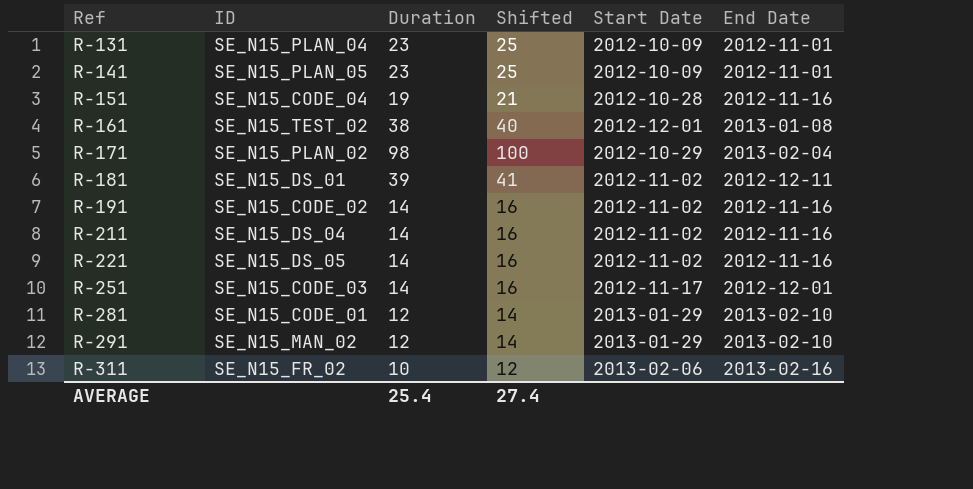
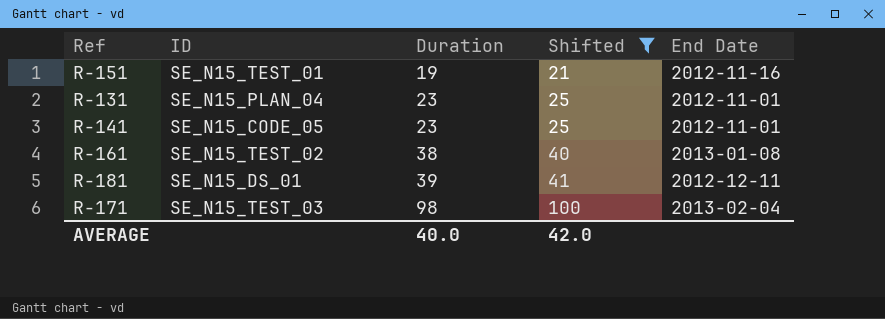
filter: none -> Shifted >= 21
row order: Ref ascending -> Duration ascending
column Start Date | position: 5 -> none
R-151 | ID: SE_N15_CODE_04 -> SE_N15_TEST_01
R-141 | ID: SE_N15_PLAN_05 -> SE_N15_CODE_05
R-171 | ID: SE_N15_PLAN_02 -> SE_N15_TEST_03
AVERAGE | Duration: 25.4 -> 40.0
AVERAGE | Shifted: 27.4 -> 42.0

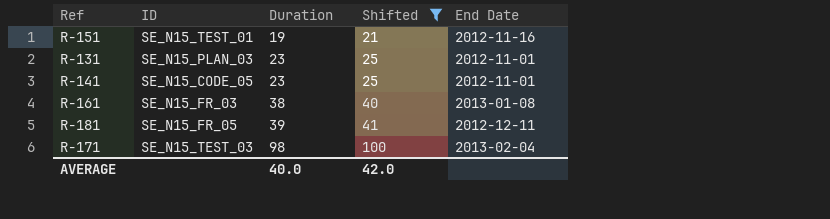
R-131 | ID: SE_N15_PLAN_04 -> SE_N15_PLAN_03
R-161 | ID: SE_N15_TEST_02 -> SE_N15_FR_03
R-181 | ID: SE_N15_DS_01 -> SE_N15_FR_05

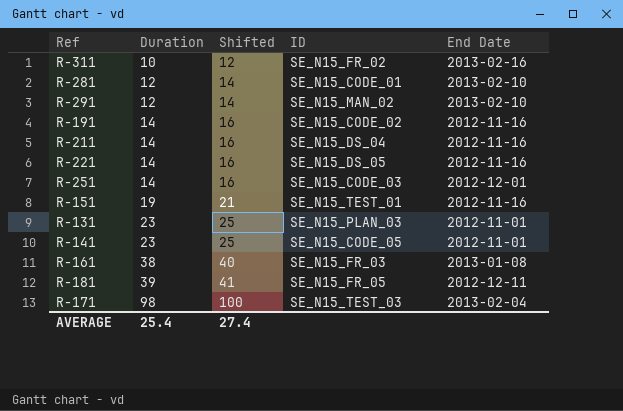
filter: Shifted >= 21 -> none
column ID | position: 2 -> 4
AVERAGE | Duration: 40.0 -> 25.4
AVERAGE | Shifted: 42.0 -> 27.4

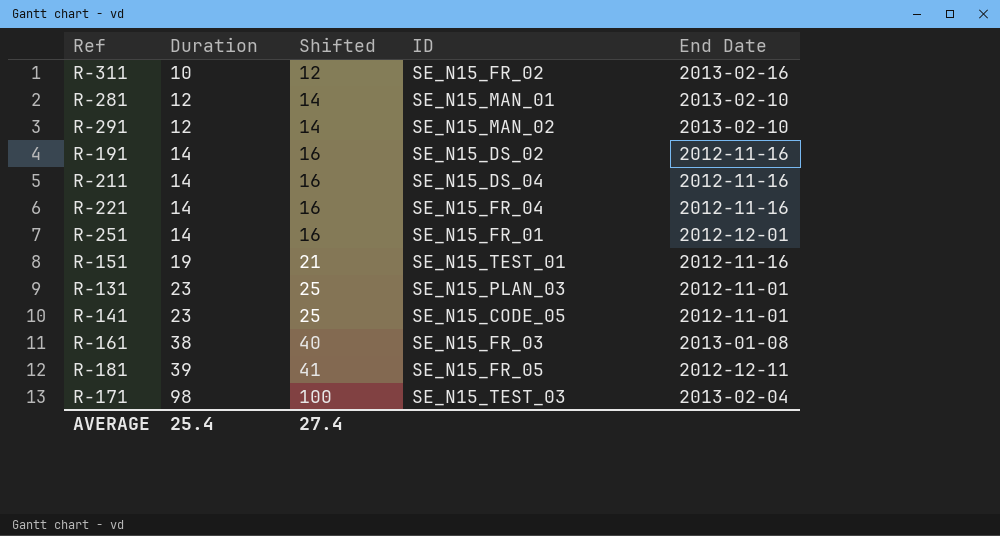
R-281 | ID: SE_N15_CODE_01 -> SE_N15_MAN_01
R-191 | ID: SE_N15_CODE_02 -> SE_N15_DS_02
R-221 | ID: SE_N15_DS_05 -> SE_N15_FR_04
R-251 | ID: SE_N15_CODE_03 -> SE_N15_FR_01

